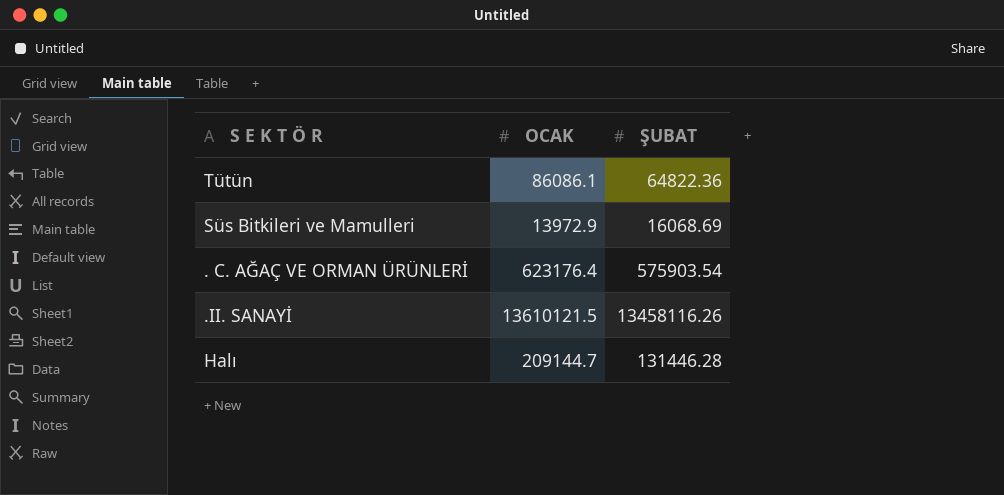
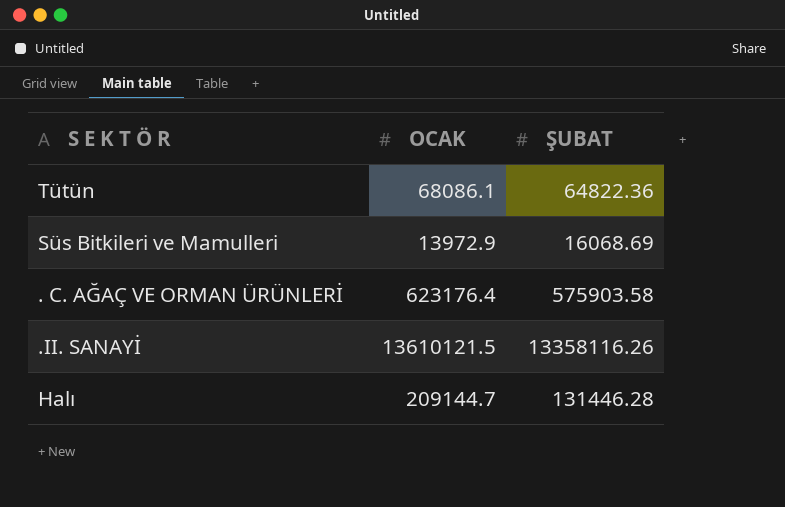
Tütün | OCAK: 86086.1 -> 68086.1
. C. AĞAÇ VE ORMAN ÜRÜNLERİ | ŞUBAT: 575903.54 -> 575903.58
.II. SANAYİ | ŞUBAT: 13458116.26 -> 13358116.26

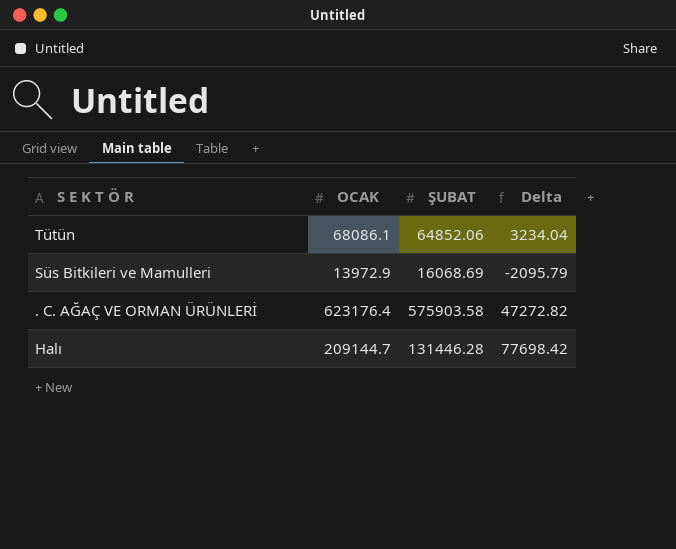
column Delta | formula: none -> [OCAK] - [ŞUBAT]
row .II. SANAYİ: 13610121.5 | 13358116.26 -> none
Tütün | ŞUBAT: 64822.36 -> 64852.06

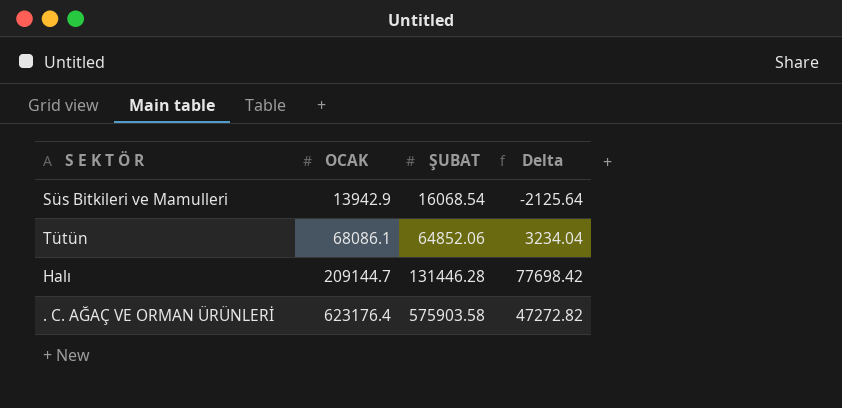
row order: none -> OCAK ascending
Süs Bitkileri ve Mamulleri | OCAK: 13972.9 -> 13942.9
Süs Bitkileri ve Mamulleri | ŞUBAT: 16068.69 -> 16068.54
Süs Bitkileri ve Mamulleri | Delta: -2095.79 -> -2125.64

